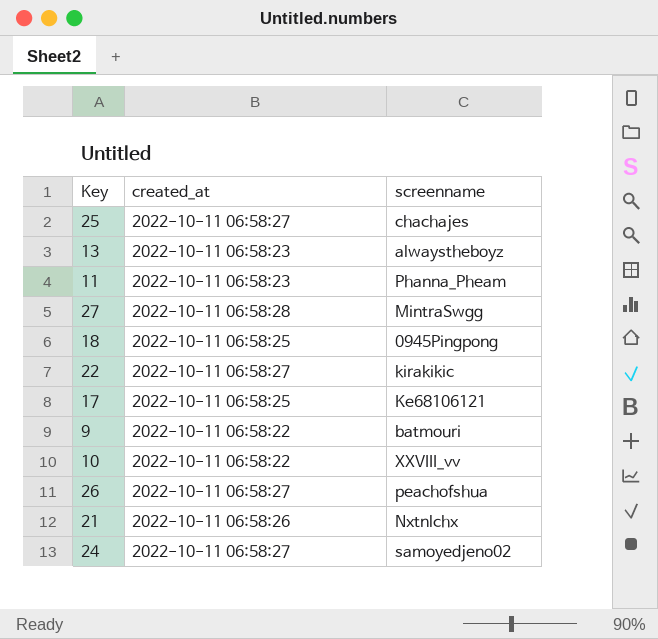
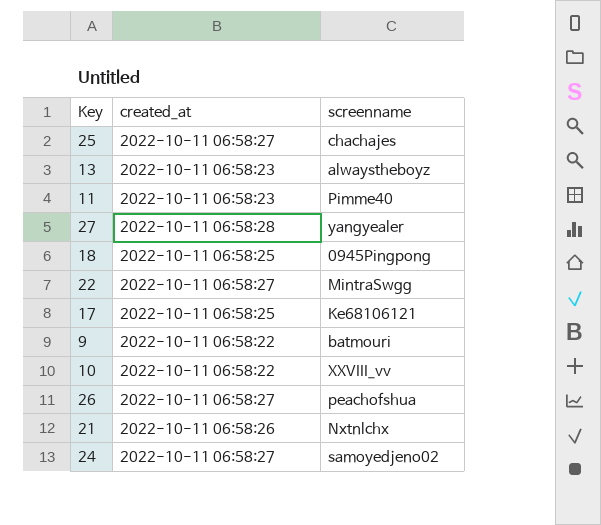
11 | screenname: Phanna_Pheam -> Pimme40
27 | screenname: MintraSwgg -> yangyealer
22 | screenname: kirakikic -> MintraSwgg

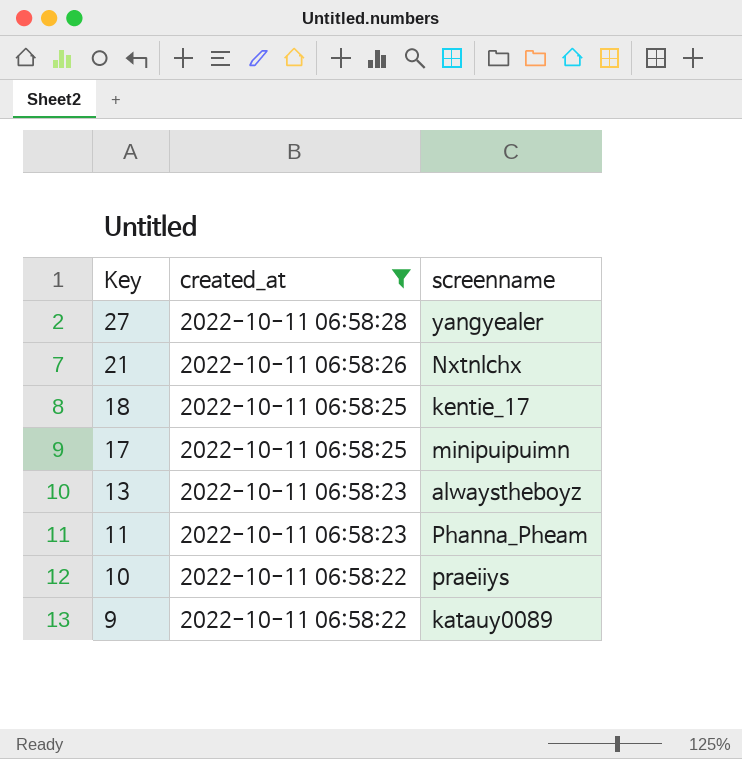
filter: none -> created_at != 2022-10-11 06:58:27
row order: none -> Key descending
18 | screenname: 0945Pingpong -> kentie_17
17 | screenname: Ke68106121 -> minipuipuimn
11 | screenname: Pimme40 -> Phanna_Pheam
10 | screenname: XXVIII_vv -> praeiiys
9 | screenname: batmouri -> katauy0089

